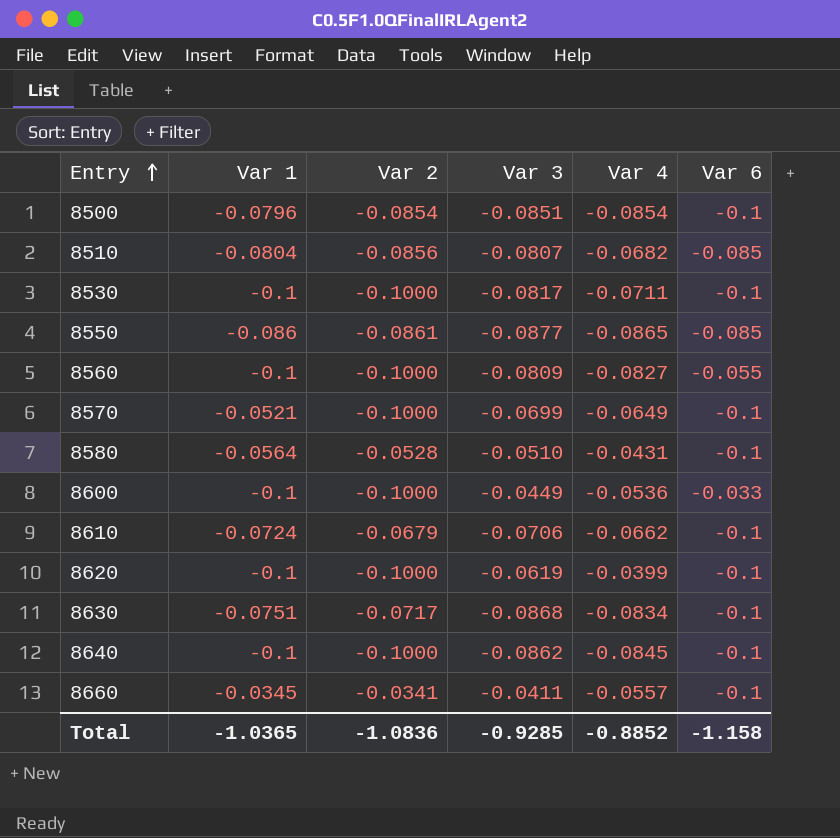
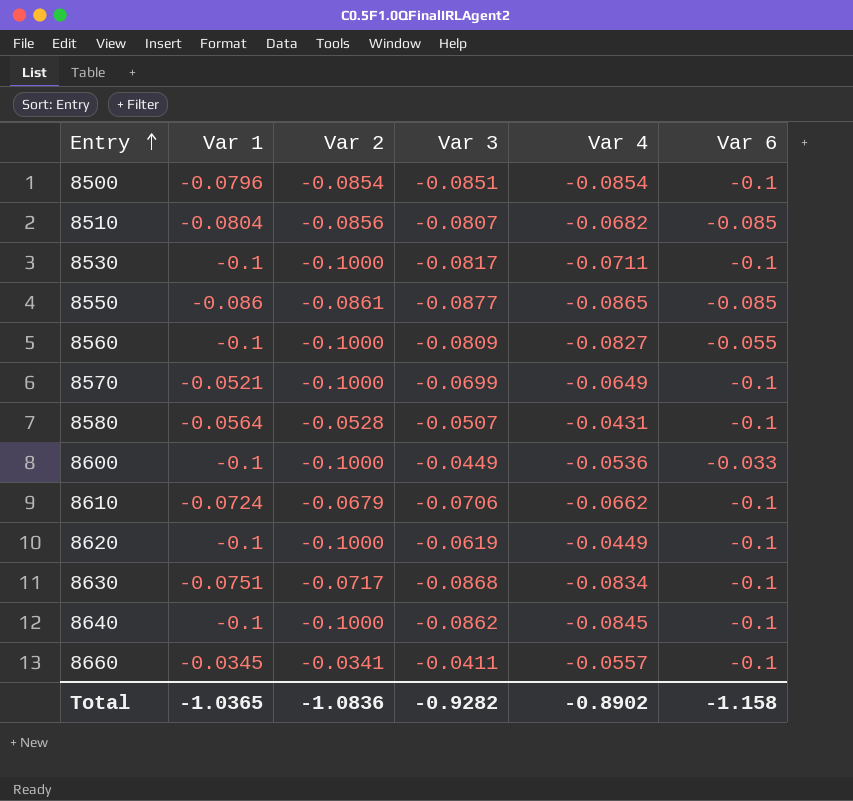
8580 | Var 3: -0.0510 -> -0.0507
8620 | Var 4: -0.0399 -> -0.0449
Total | Var 3: -0.9285 -> -0.9282
Total | Var 4: -0.8852 -> -0.8902

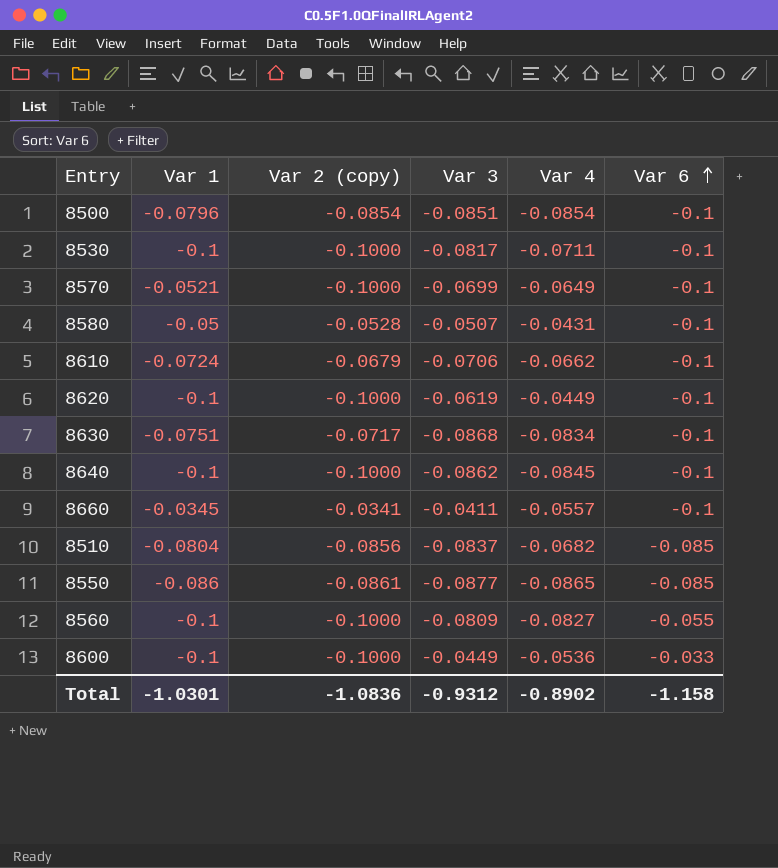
row order: Entry ascending -> Var 6 ascending
column name: Var 2 -> Var 2 (copy)
8580 | Var 1: -0.0564 -> -0.05
8510 | Var 3: -0.0807 -> -0.0837
Total | Var 1: -1.0365 -> -1.0301
Total | Var 3: -0.9282 -> -0.9312

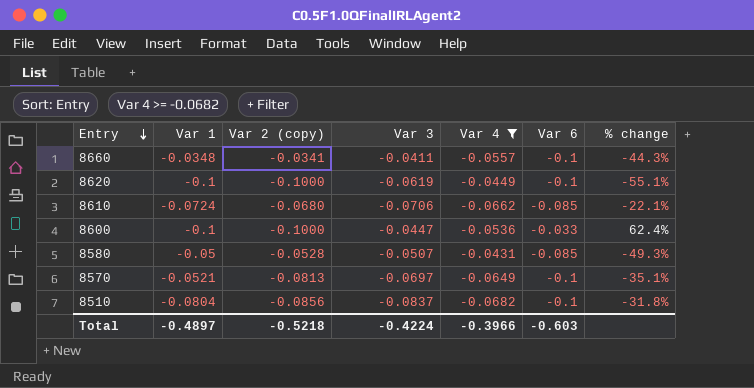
filter: none -> Var 4 >= -0.0682
row order: Var 6 ascending -> Entry descending
column % change | formula: none -> ([Var 4] - [Var 6]) / [Var 6]
8660 | Var 1: -0.0345 -> -0.0348
8610 | Var 2 (copy): -0.0679 -> -0.0680
8610 | Var 6: -0.1 -> -0.085
8600 | Var 3: -0.0449 -> -0.0447
8580 | Var 6: -0.1 -> -0.085
8570 | Var 2 (copy): -0.1000 -> -0.0813
8570 | Var 3: -0.0699 -> -0.0697
8510 | Var 6: -0.085 -> -0.1
Total | Var 1: -1.0301 -> -0.4897
Total | Var 2 (copy): -1.0836 -> -0.5218
Total | Var 3: -0.9312 -> -0.4224
Total | Var 4: -0.8902 -> -0.3966
Total | Var 6: -1.158 -> -0.603

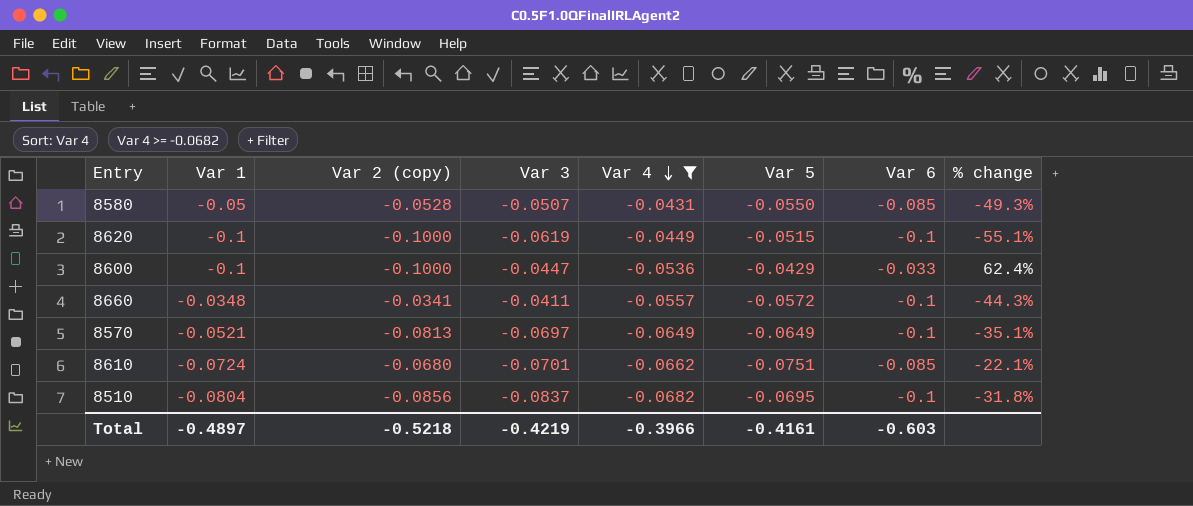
row order: Entry descending -> Var 4 descending
column Var 5 | position: none -> 6
8610 | Var 3: -0.0706 -> -0.0701
Total | Var 3: -0.4224 -> -0.4219

